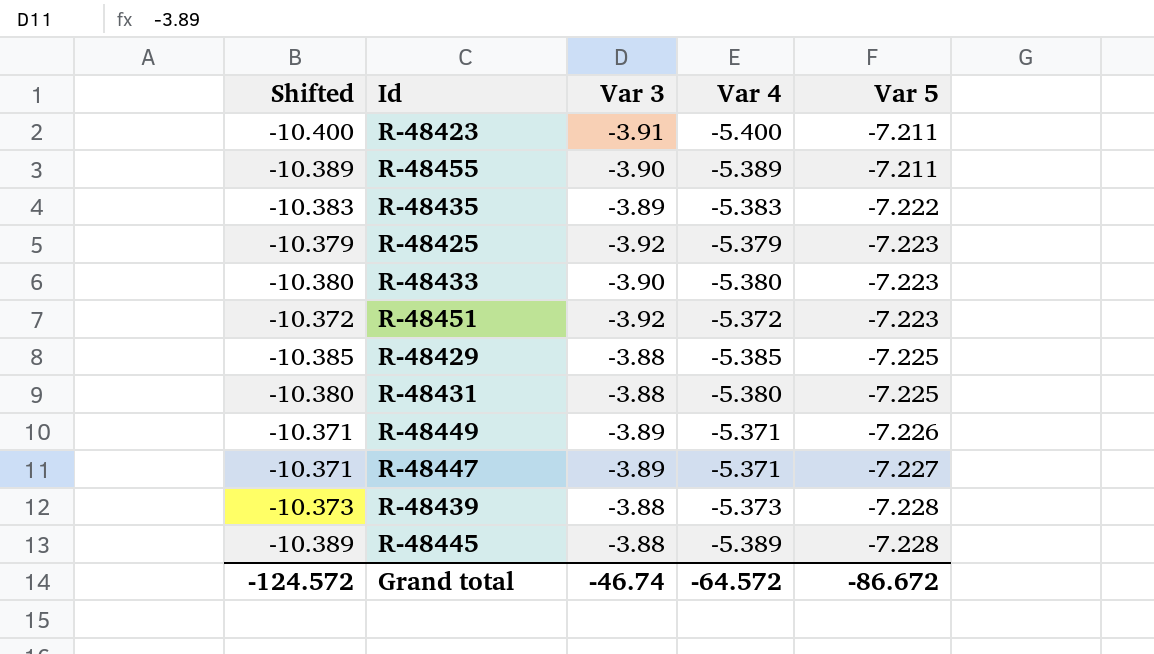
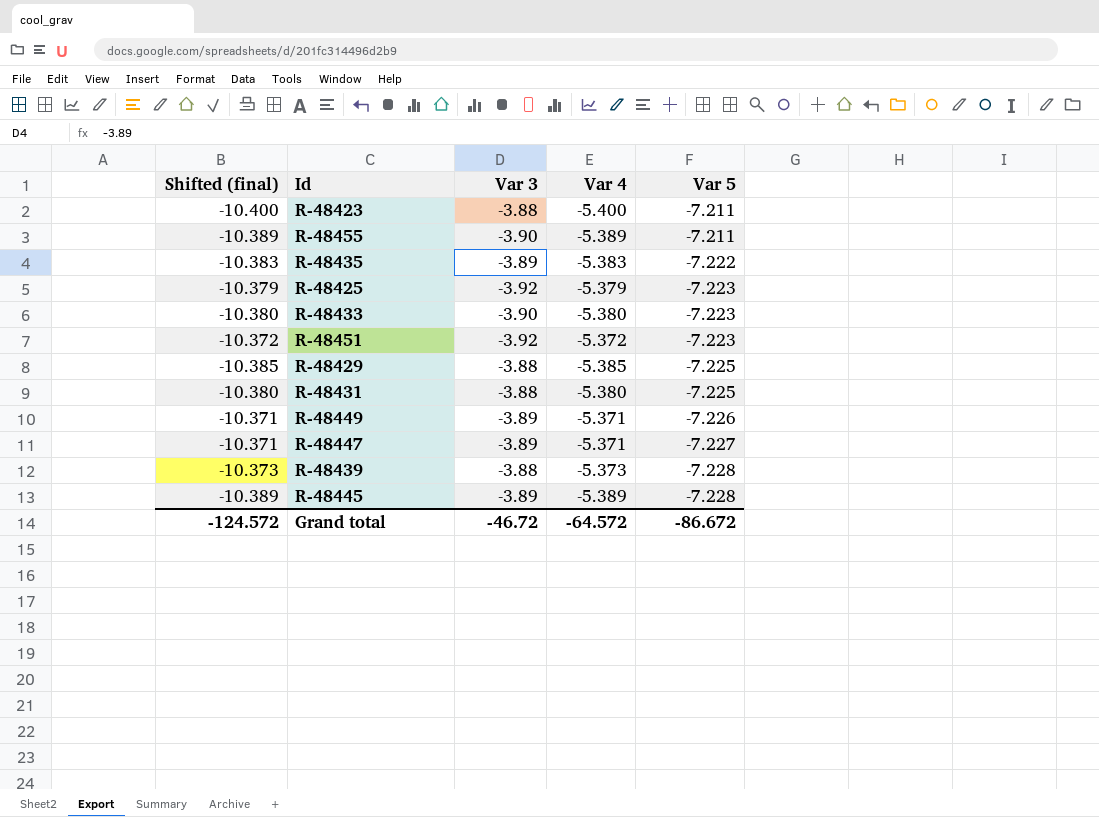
column name: Shifted -> Shifted (final)
R-48423 | Var 3: -3.91 -> -3.88
R-48445 | Var 3: -3.88 -> -3.89
Grand total | Var 3: -46.74 -> -46.72

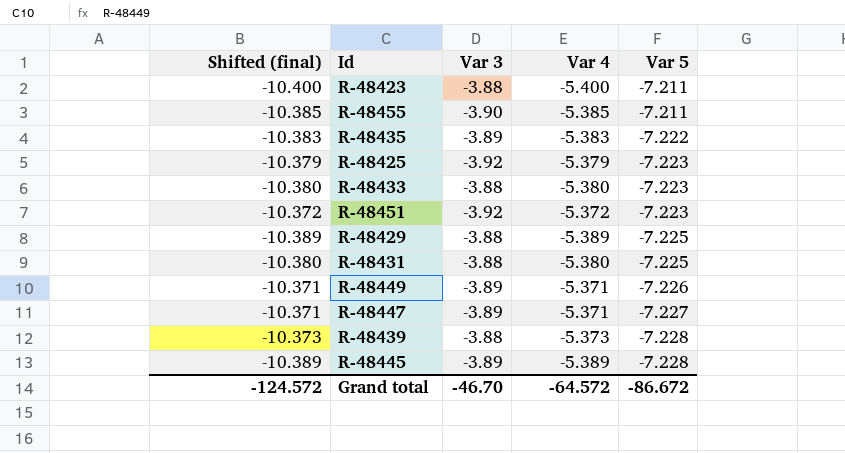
R-48455 | Shifted (final): -10.389 -> -10.385
R-48455 | Var 4: -5.389 -> -5.385
R-48433 | Var 3: -3.90 -> -3.88
R-48429 | Shifted (final): -10.385 -> -10.389
R-48429 | Var 4: -5.385 -> -5.389
Grand total | Var 3: -46.72 -> -46.70

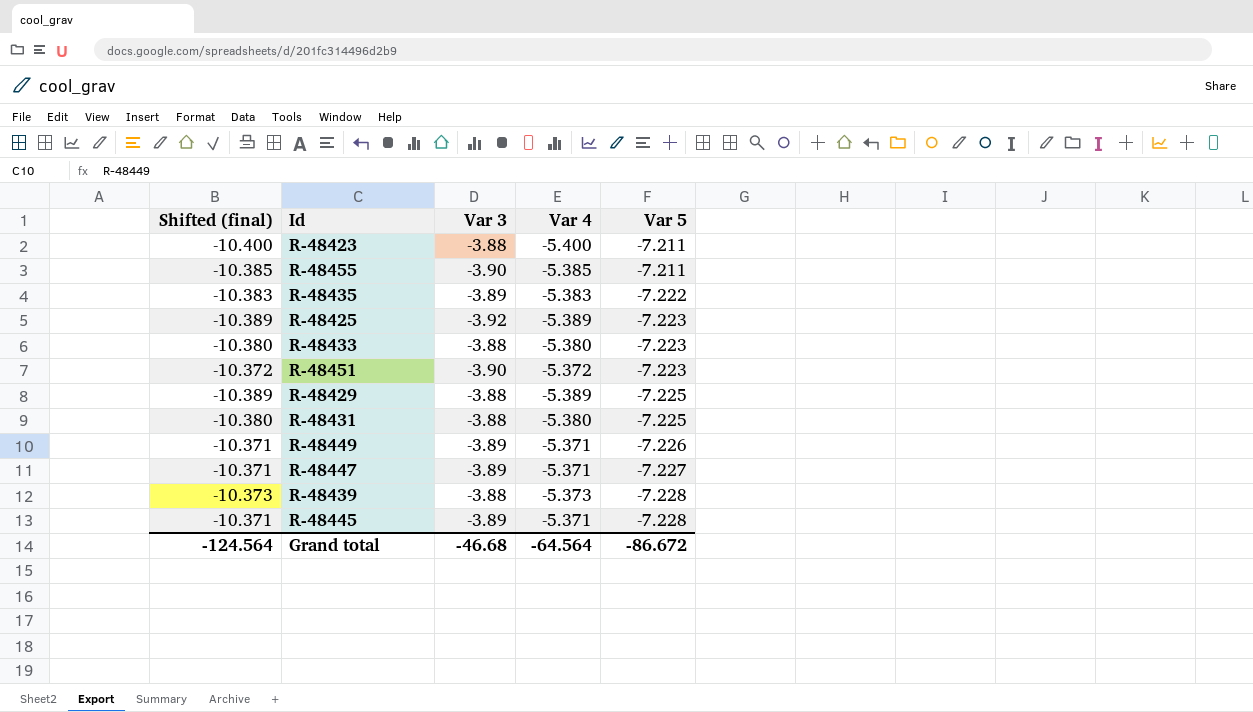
R-48425 | Shifted (final): -10.379 -> -10.389
R-48425 | Var 4: -5.379 -> -5.389
R-48451 | Var 3: -3.92 -> -3.90
R-48445 | Shifted (final): -10.389 -> -10.371
R-48445 | Var 4: -5.389 -> -5.371
Grand total | Shifted (final): -124.572 -> -124.564
Grand total | Var 3: -46.70 -> -46.68
Grand total | Var 4: -64.572 -> -64.564

